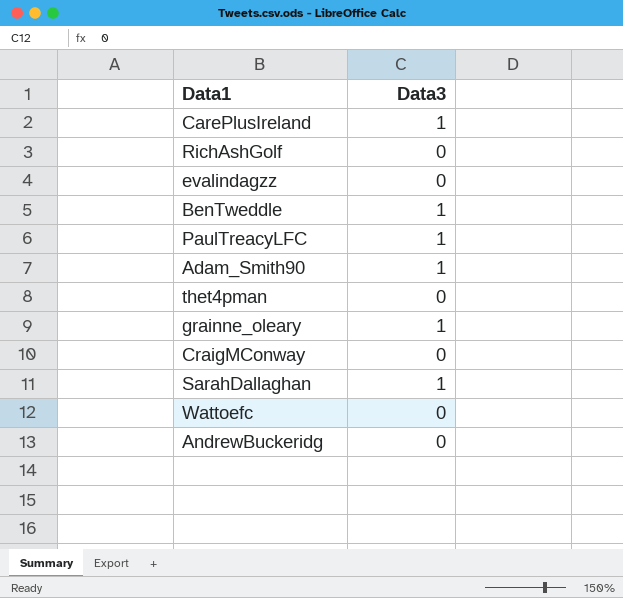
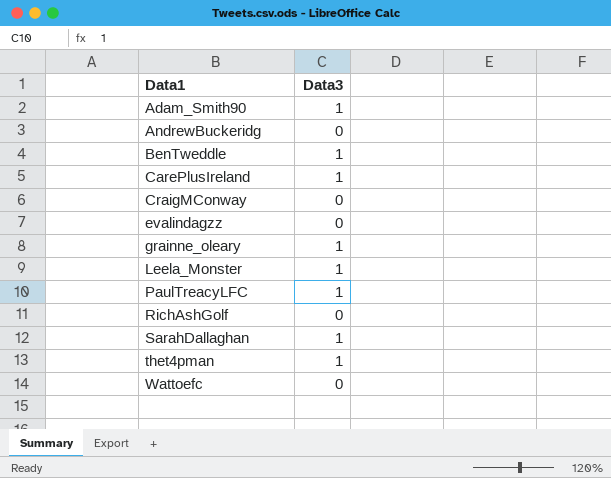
row order: none -> Data1 ascending
row Leela_Monster: none -> 1
thet4pman | Data3: 0 -> 1

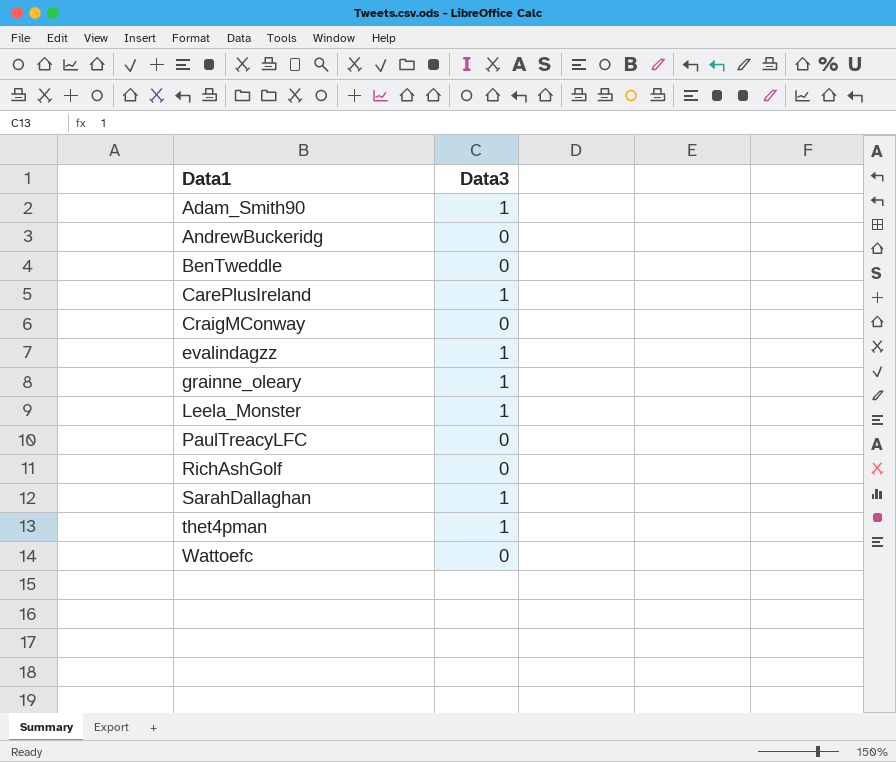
BenTweddle | Data3: 1 -> 0
evalindagzz | Data3: 0 -> 1
PaulTreacyLFC | Data3: 1 -> 0

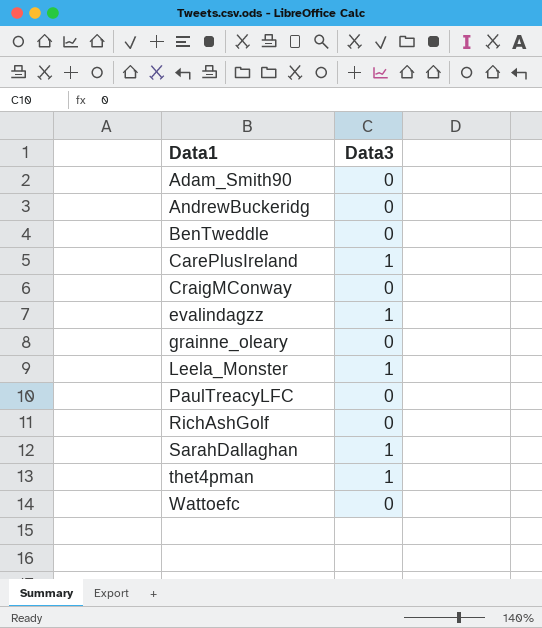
Adam_Smith90 | Data3: 1 -> 0
grainne_oleary | Data3: 1 -> 0

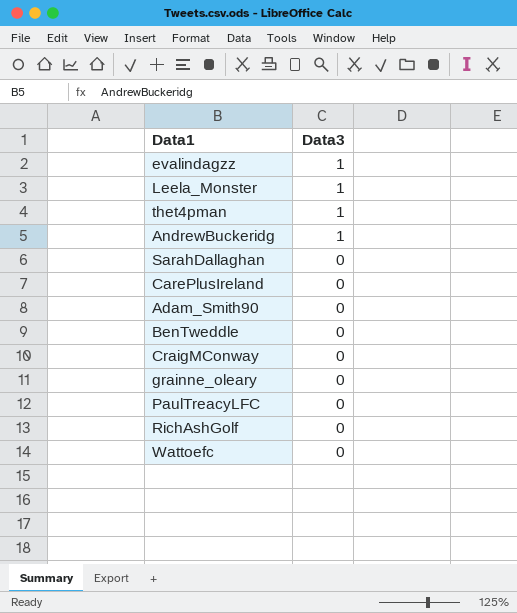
row order: Data1 ascending -> Data3 descending
AndrewBuckeridg | Data3: 0 -> 1
SarahDallaghan | Data3: 1 -> 0
CarePlusIreland | Data3: 1 -> 0

